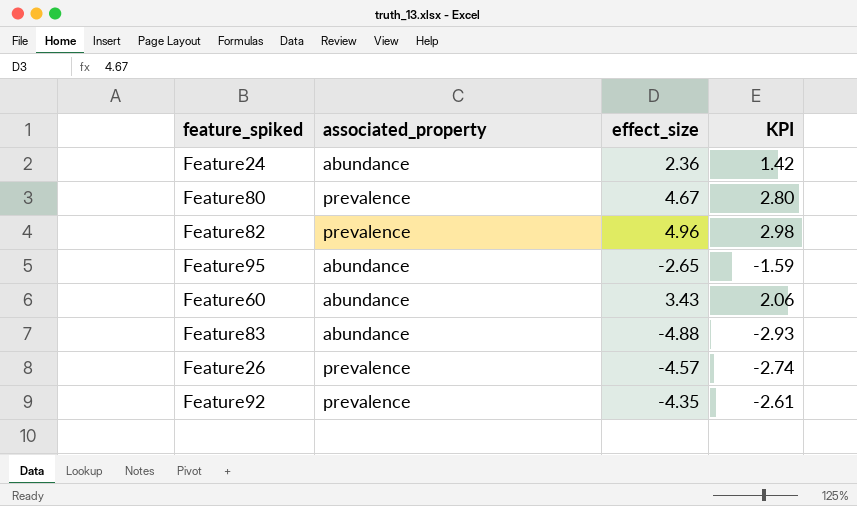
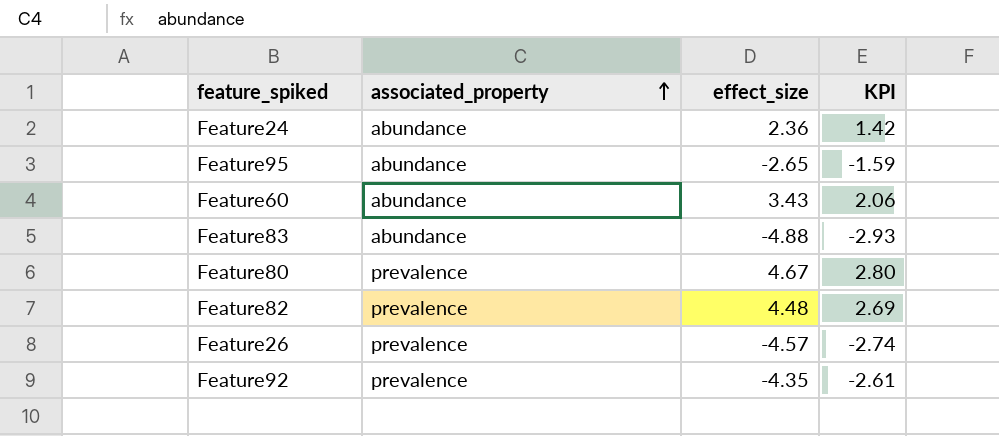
row order: none -> associated_property ascending
Feature82 | effect_size: 4.96 -> 4.48
Feature82 | KPI: 2.98 -> 2.69

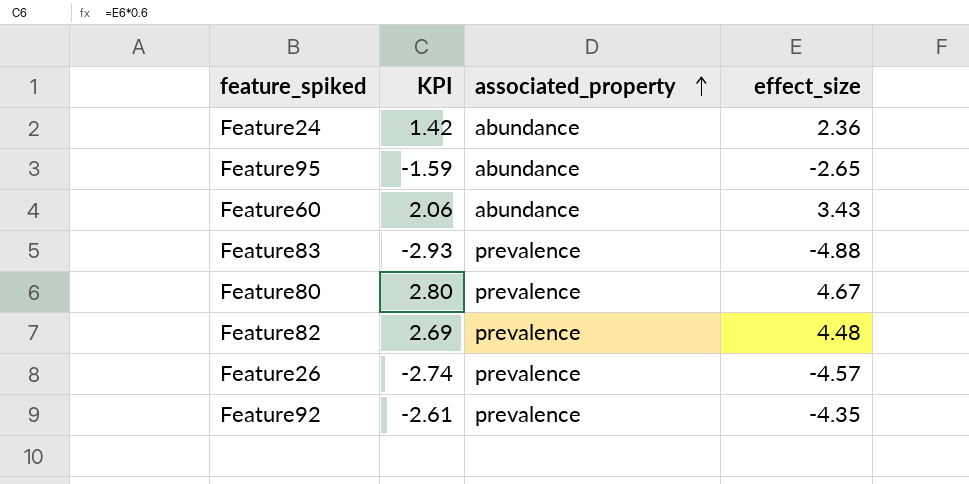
column KPI | position: 4 -> 2
Feature83 | associated_property: abundance -> prevalence

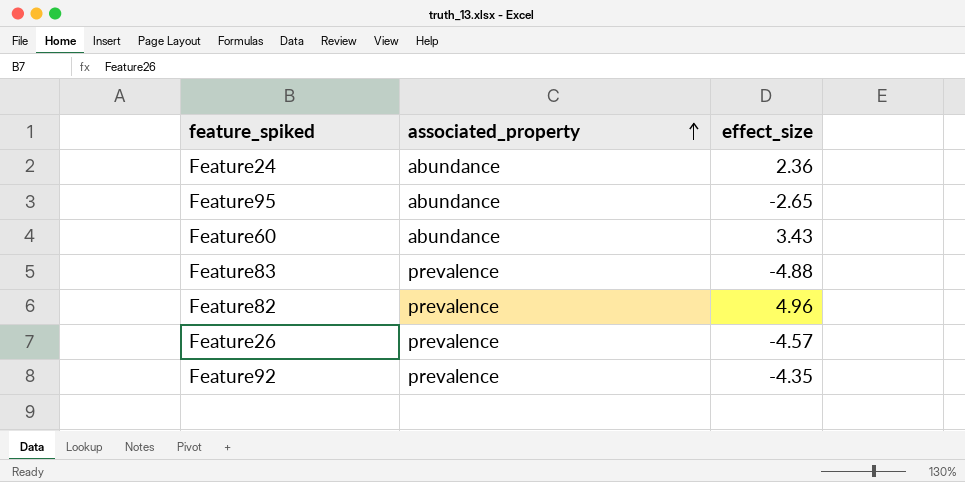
column KPI | formula: [effect_size] * 0.6 -> none
row Feature80: 2.80 | prevalence | 4.67 -> none
Feature82 | effect_size: 4.48 -> 4.96

